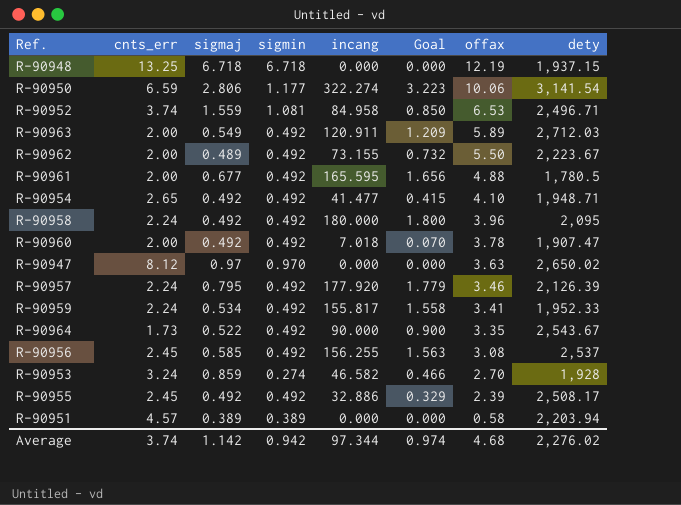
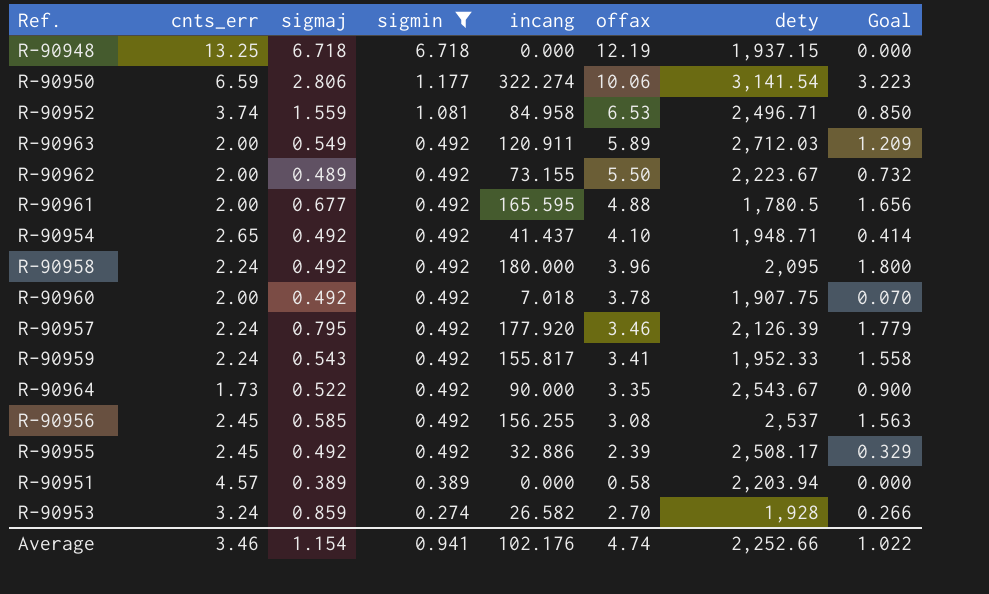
filter: none -> sigmin != 0.970
row order: offax descending -> sigmin descending
column Goal | position: 6 -> 8
R-90954 | incang: 41.477 -> 41.437
R-90954 | Goal: 0.415 -> 0.414
R-90960 | dety: 1,907.47 -> 1,907.75
R-90959 | sigmaj: 0.534 -> 0.543
R-90953 | incang: 46.582 -> 26.582
R-90953 | Goal: 0.466 -> 0.266
Average | cnts_err: 3.74 -> 3.46
Average | sigmaj: 1.142 -> 1.154
Average | sigmin: 0.942 -> 0.941
Average | incang: 97.344 -> 102.176
Average | offax: 4.68 -> 4.74
Average | dety: 2,276.02 -> 2,252.66
Average | Goal: 0.974 -> 1.022

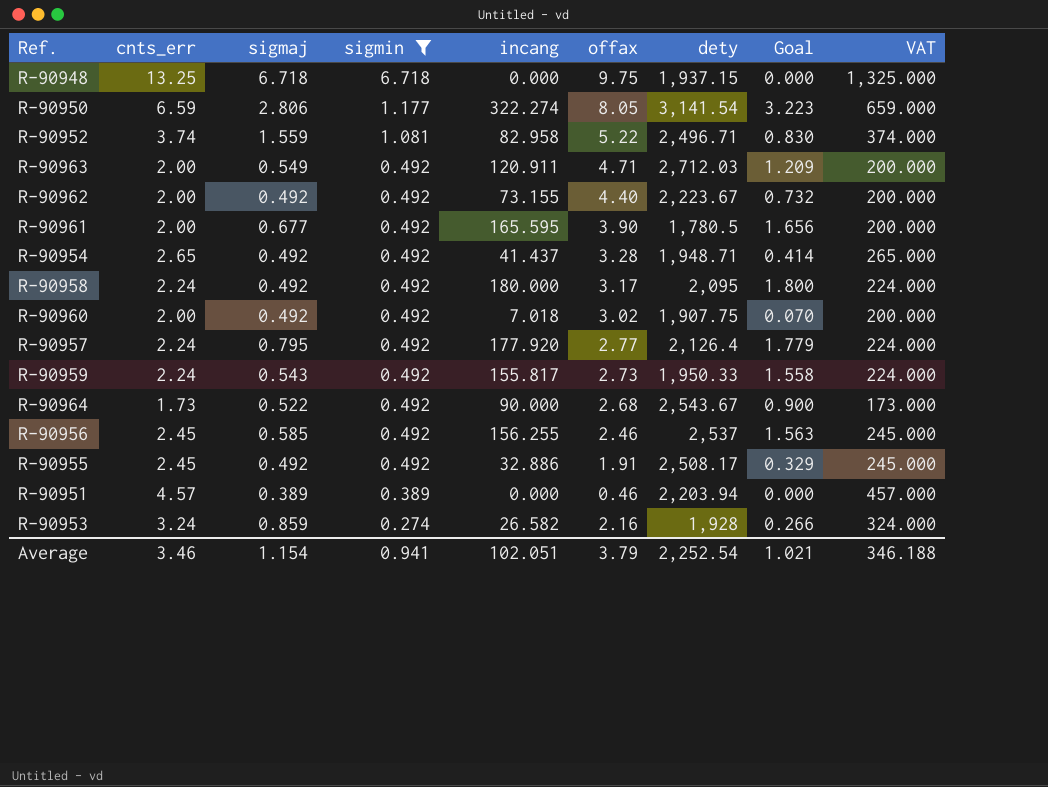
column VAT | formula: none -> [cnts_err] * 100
R-90948 | offax: 12.19 -> 9.75
R-90950 | offax: 10.06 -> 8.05
R-90952 | incang: 84.958 -> 82.958
R-90952 | offax: 6.53 -> 5.22
R-90952 | Goal: 0.850 -> 0.830
R-90963 | offax: 5.89 -> 4.71
R-90962 | sigmaj: 0.489 -> 0.492
R-90962 | offax: 5.50 -> 4.40
R-90961 | offax: 4.88 -> 3.90
R-90954 | offax: 4.10 -> 3.28
R-90958 | offax: 3.96 -> 3.17
R-90960 | offax: 3.78 -> 3.02
R-90957 | offax: 3.46 -> 2.77
R-90957 | dety: 2,126.39 -> 2,126.4
R-90959 | offax: 3.41 -> 2.73
R-90959 | dety: 1,952.33 -> 1,950.33
R-90964 | offax: 3.35 -> 2.68
R-90956 | offax: 3.08 -> 2.46
R-90955 | offax: 2.39 -> 1.91
R-90951 | offax: 0.58 -> 0.46
R-90953 | offax: 2.70 -> 2.16
Average | incang: 102.176 -> 102.051
Average | offax: 4.74 -> 3.79
Average | dety: 2,252.66 -> 2,252.54
Average | Goal: 1.022 -> 1.021

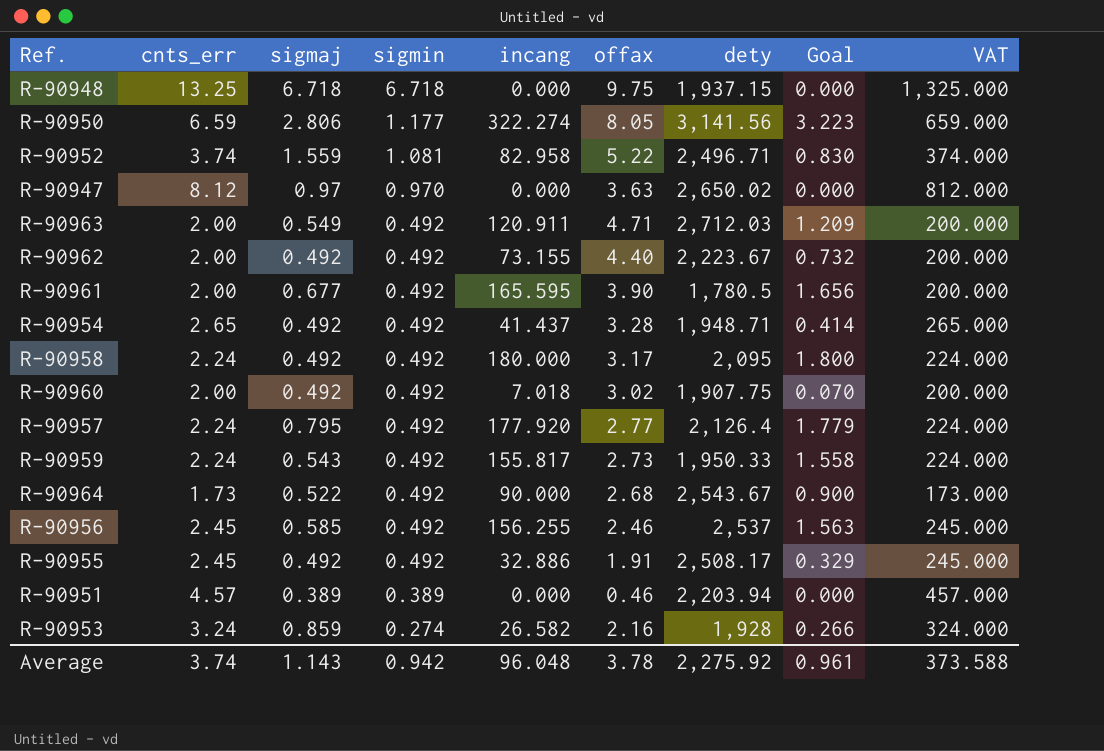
filter: sigmin != 0.970 -> none
R-90950 | dety: 3,141.54 -> 3,141.56
Average | cnts_err: 3.46 -> 3.74
Average | sigmaj: 1.154 -> 1.143
Average | sigmin: 0.941 -> 0.942
Average | incang: 102.051 -> 96.048
Average | offax: 3.79 -> 3.78
Average | dety: 2,252.54 -> 2,275.92
Average | Goal: 1.021 -> 0.961
Average | VAT: 346.188 -> 373.588

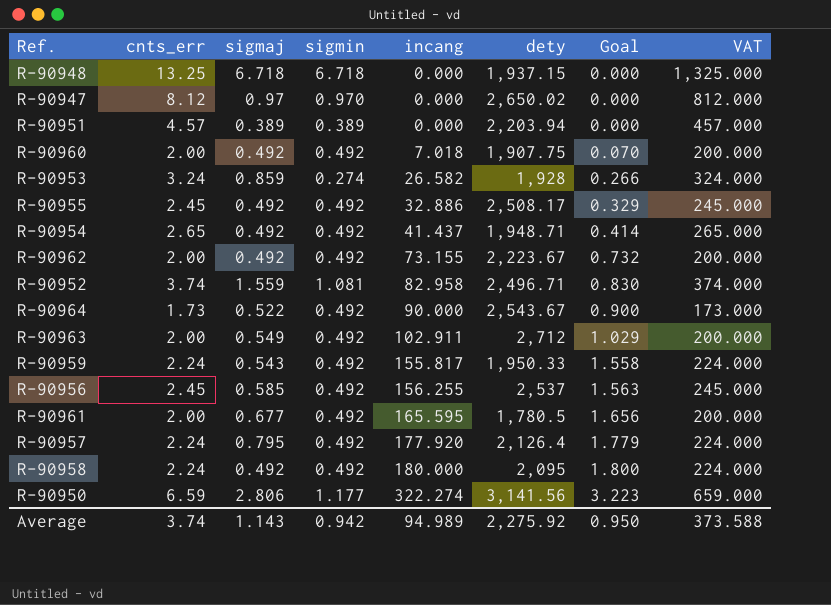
row order: sigmin descending -> incang ascending
column offax | position: 6 -> none
R-90963 | incang: 120.911 -> 102.911
R-90963 | dety: 2,712.03 -> 2,712
R-90963 | Goal: 1.209 -> 1.029
Average | incang: 96.048 -> 94.989
Average | Goal: 0.961 -> 0.950

